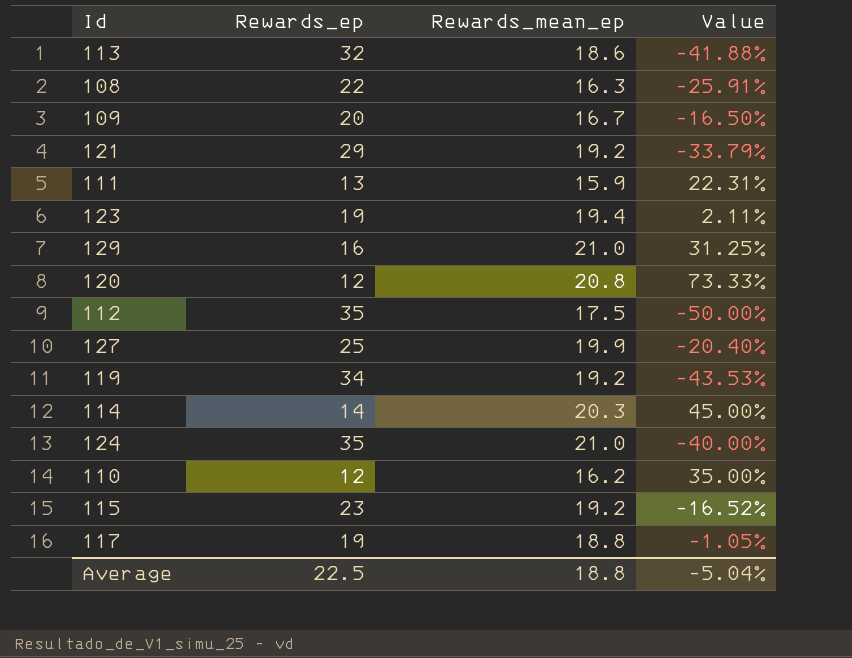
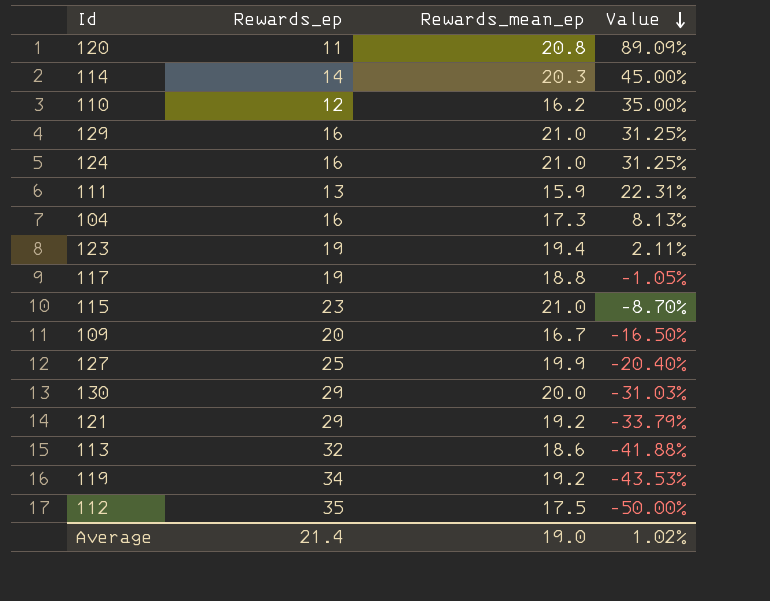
row order: none -> Value descending
row 108: 22 | 16.3 | -25.91% -> none
120 | Rewards_ep: 12 -> 11
120 | Value: 73.33% -> 89.09%
124 | Rewards_ep: 35 -> 16
124 | Value: -40.00% -> 31.25%
row 104: none -> 16 | 17.3 | 8.13%
115 | Rewards_mean_ep: 19.2 -> 21.0
115 | Value: -16.52% -> -8.70%
row 130: none -> 29 | 20.0 | -31.03%
Average | Rewards_ep: 22.5 -> 21.4
Average | Rewards_mean_ep: 18.8 -> 19.0
Average | Value: -5.04% -> 1.02%

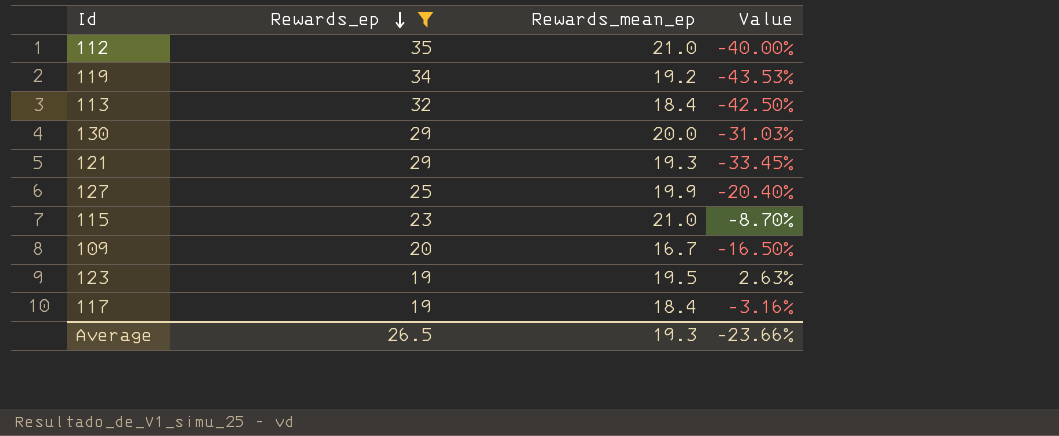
filter: none -> Rewards_ep >= 19
row order: Value descending -> Rewards_ep descending
112 | Rewards_mean_ep: 17.5 -> 21.0
112 | Value: -50.00% -> -40.00%
113 | Rewards_mean_ep: 18.6 -> 18.4
113 | Value: -41.88% -> -42.50%
121 | Rewards_mean_ep: 19.2 -> 19.3
121 | Value: -33.79% -> -33.45%
123 | Rewards_mean_ep: 19.4 -> 19.5
123 | Value: 2.11% -> 2.63%
117 | Rewards_mean_ep: 18.8 -> 18.4
117 | Value: -1.05% -> -3.16%
Average | Rewards_ep: 21.4 -> 26.5
Average | Rewards_mean_ep: 19.0 -> 19.3
Average | Value: 1.02% -> -23.66%

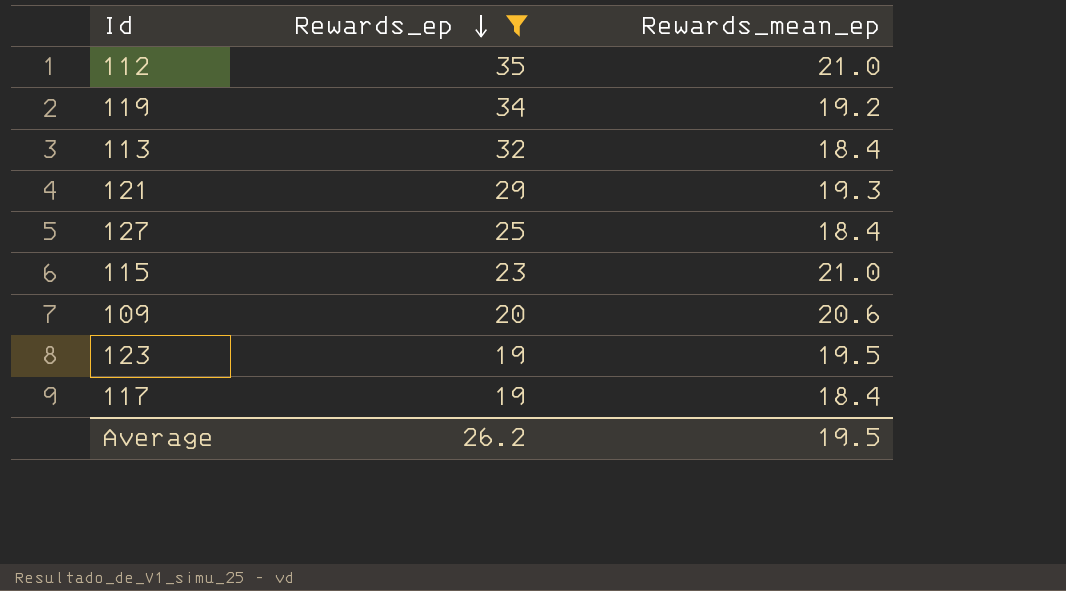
column Value | formula: ([Rewards_mean_ep] - [Rewards_ep]) / [Rewards_ep] -> none
row 130: 29 | 20.0 | -31.03% -> none
127 | Rewards_mean_ep: 19.9 -> 18.4
109 | Rewards_mean_ep: 16.7 -> 20.6
Average | Rewards_ep: 26.5 -> 26.2
Average | Rewards_mean_ep: 19.3 -> 19.5

